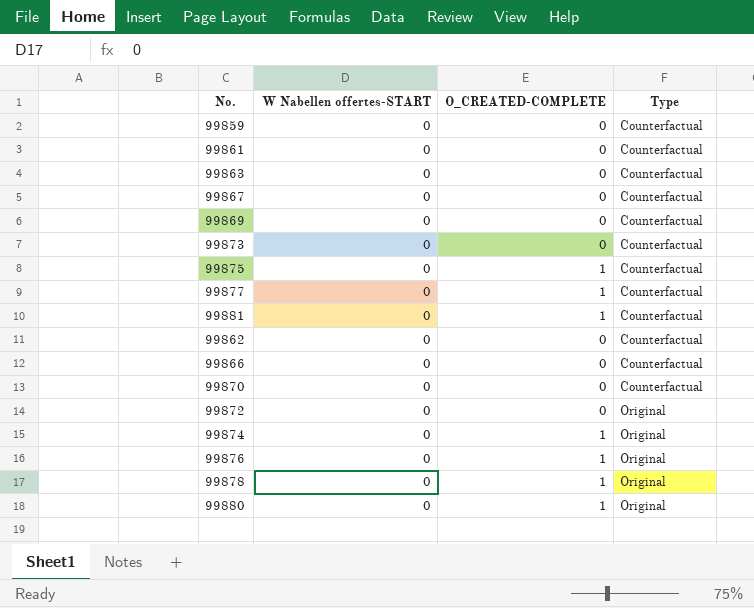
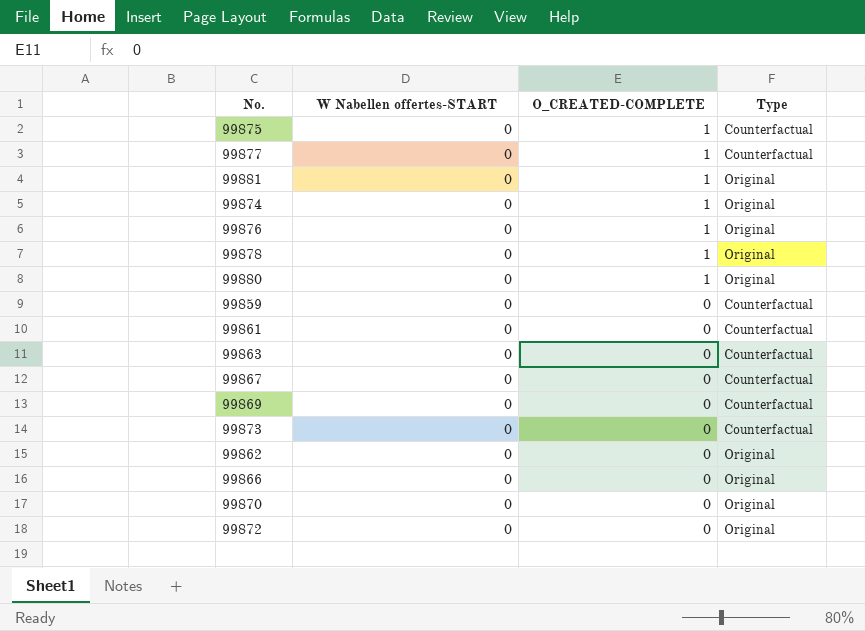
row order: Type ascending -> O_CREATED-COMPLETE descending
99881 | Type: Counterfactual -> Original
99862 | Type: Counterfactual -> Original
99866 | Type: Counterfactual -> Original
99870 | Type: Counterfactual -> Original

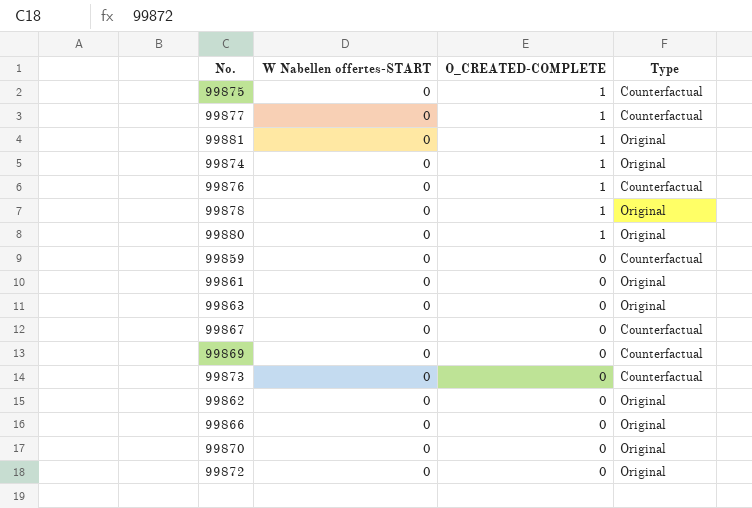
99876 | Type: Original -> Counterfactual
99861 | Type: Counterfactual -> Original
99863 | Type: Counterfactual -> Original

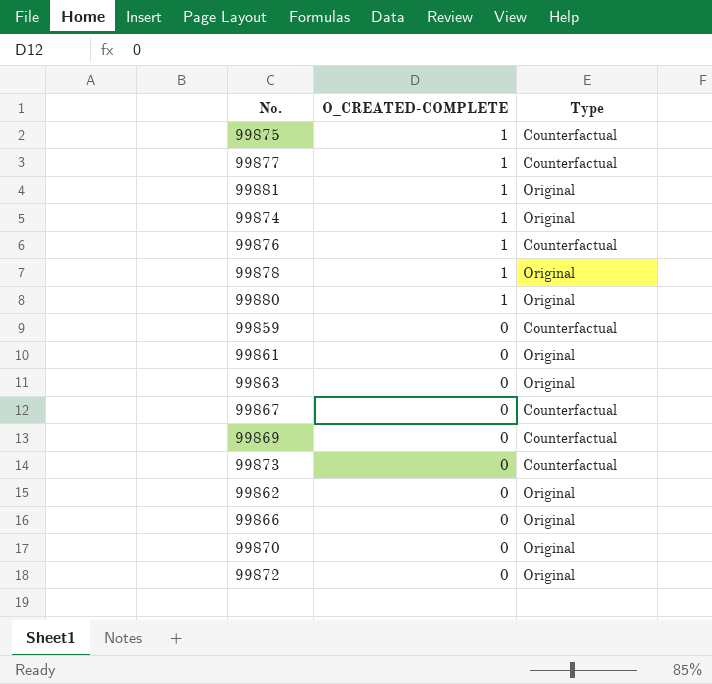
column W Nabellen offertes-START | position: 2 -> none

